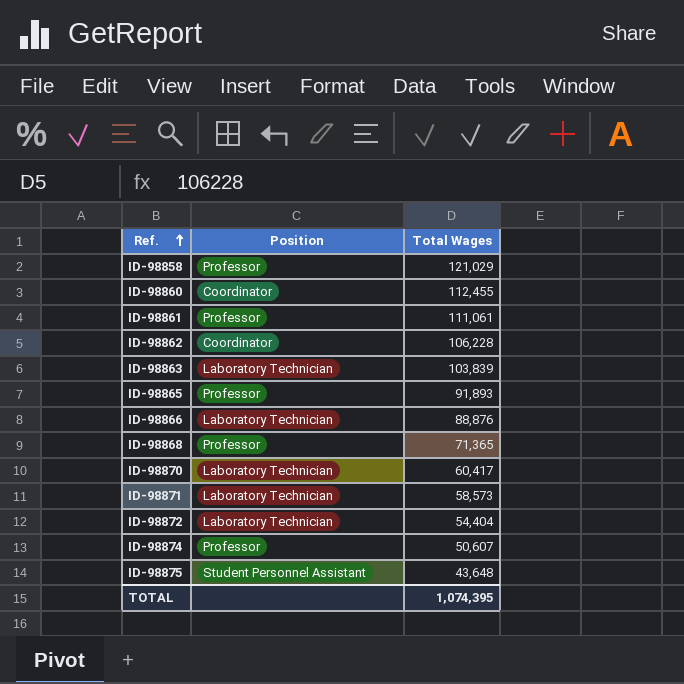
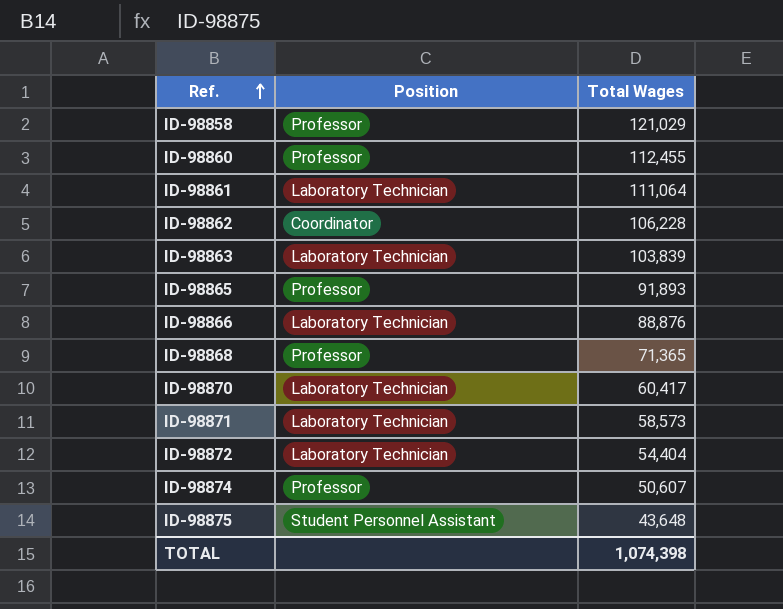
ID-98860 | Position: Coordinator -> Professor
ID-98861 | Position: Professor -> Laboratory Technician
ID-98861 | Total Wages: 111,061 -> 111,064
TOTAL | Total Wages: 1,074,395 -> 1,074,398

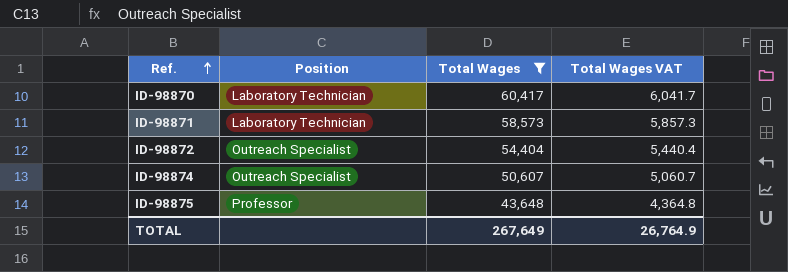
filter: none -> Total Wages <= 60,417
column Total Wages VAT | formula: none -> [Total Wages] * 0.1
ID-98872 | Position: Laboratory Technician -> Outreach Specialist
ID-98874 | Position: Professor -> Outreach Specialist
ID-98875 | Position: Student Personnel Assistant -> Professor
TOTAL | Total Wages: 1,074,398 -> 267,649

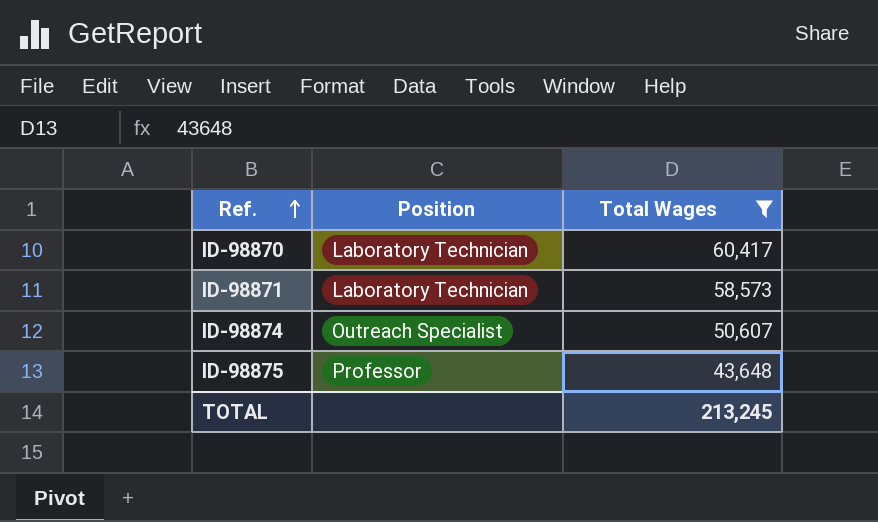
column Total Wages VAT | formula: [Total Wages] * 0.1 -> none
row ID-98872: Outreach Specialist | 54,404 | 5,440.4 -> none
TOTAL | Total Wages: 267,649 -> 213,245

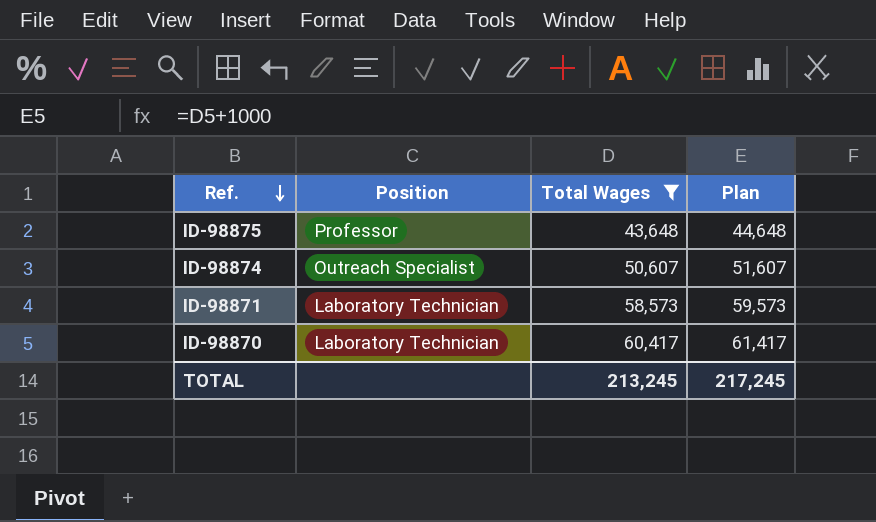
row order: Ref. ascending -> Ref. descending
column Plan | formula: none -> [Total Wages] + 1000

